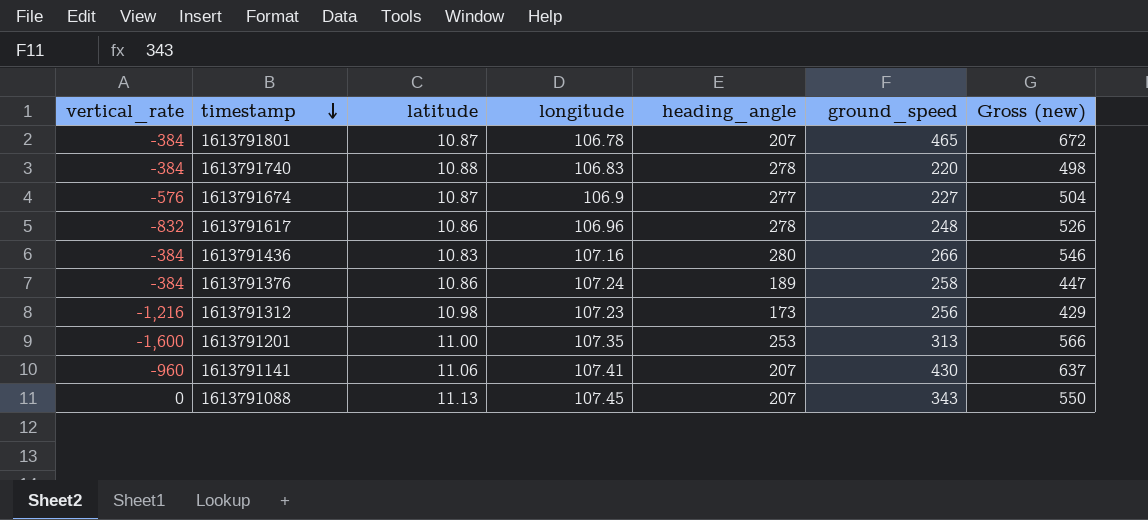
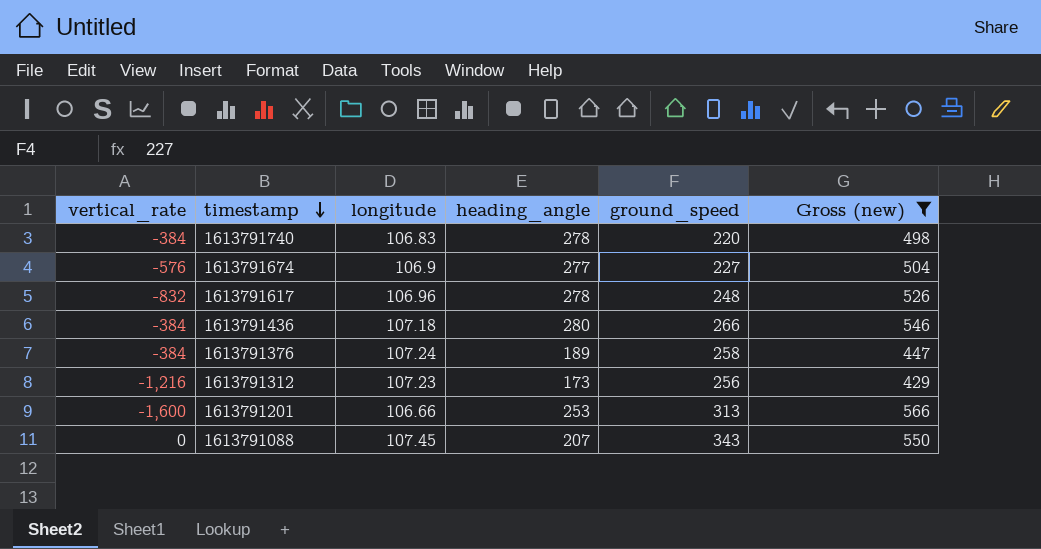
filter: none -> Gross (new) <= 566
column latitude | position: 3 -> none
1613791436 | longitude: 107.16 -> 107.18
1613791201 | longitude: 107.35 -> 106.66

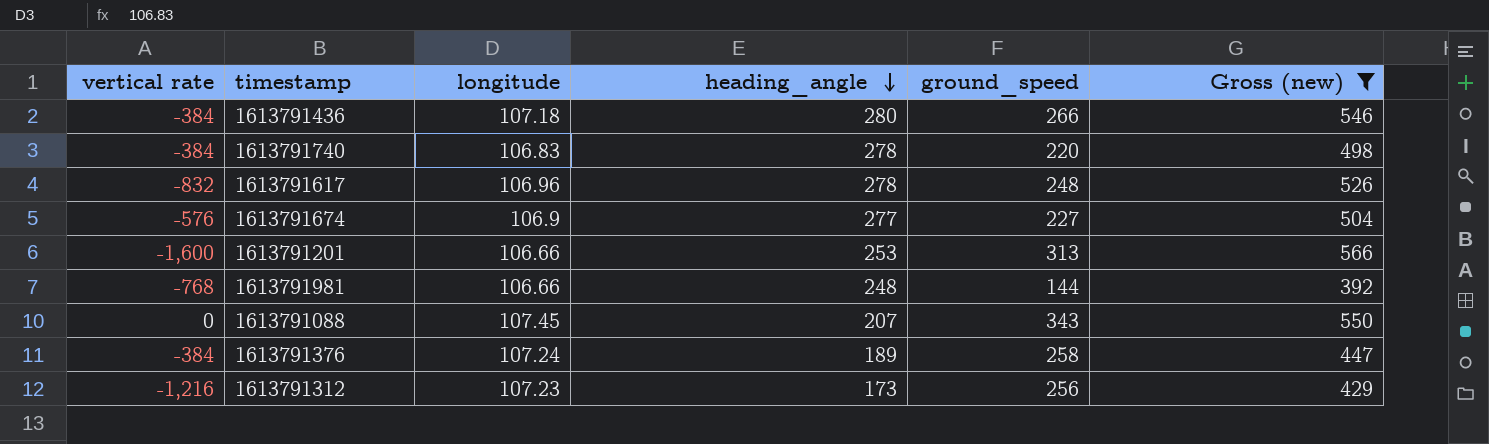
row order: timestamp descending -> heading_angle descending
column name: vertical_rate -> vertical rate
row 1613791981: none -> -768 | 106.66 | 248 | 144 | 392

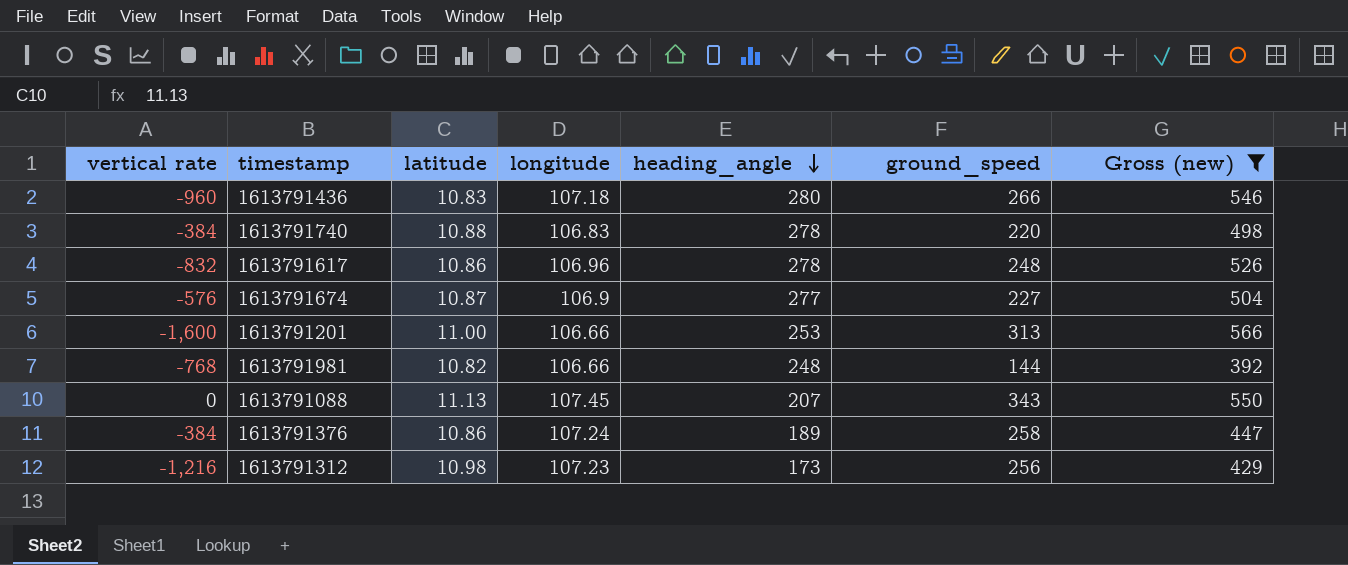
column latitude | position: none -> 3
1613791436 | vertical rate: -384 -> -960

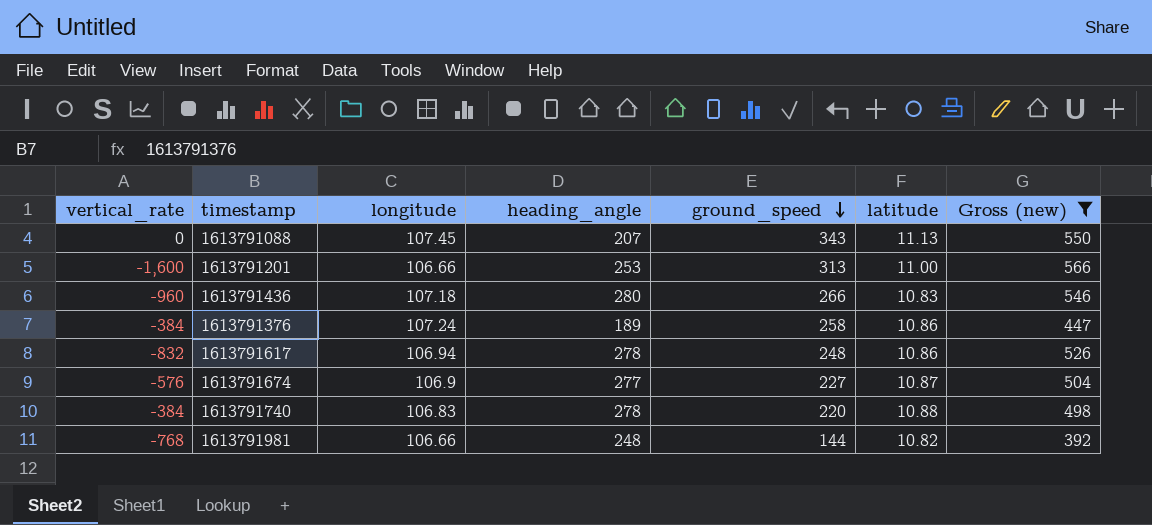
row order: heading_angle descending -> ground_speed descending
column name: vertical rate -> vertical_rate
column latitude | position: 3 -> 6
row 1613791312: -1,216 | 10.98 | 107.23 | 173 | 256 | 429 -> none
1613791617 | longitude: 106.96 -> 106.94

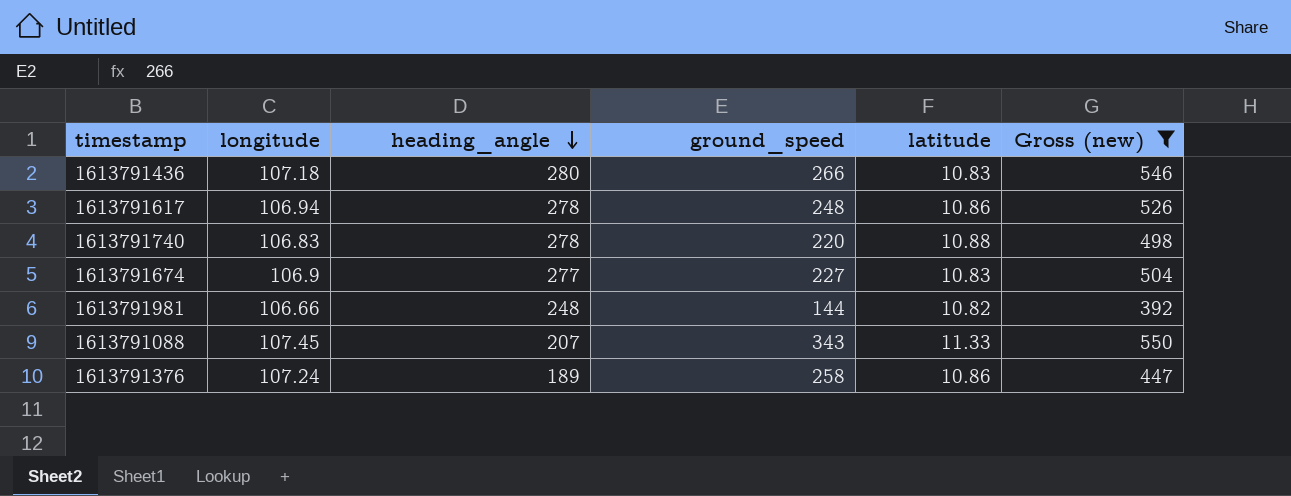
row order: ground_speed descending -> heading_angle descending
column vertical_rate | position: 1 -> none
row 1613791201: -1,600 | 106.66 | 253 | 313 | 11.00 | 566 -> none
1613791674 | latitude: 10.87 -> 10.83
1613791088 | latitude: 11.13 -> 11.33

